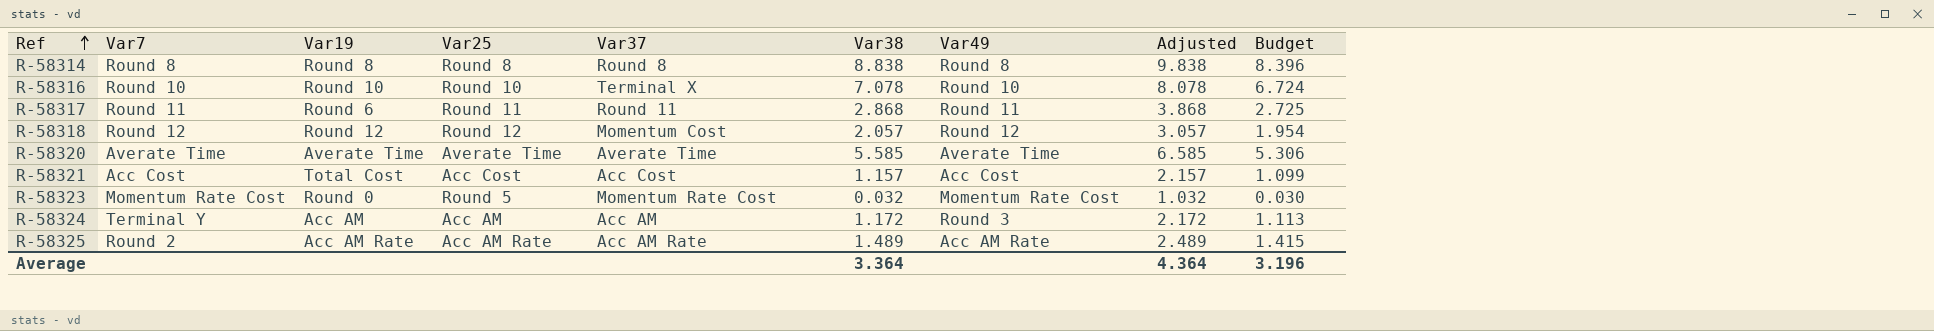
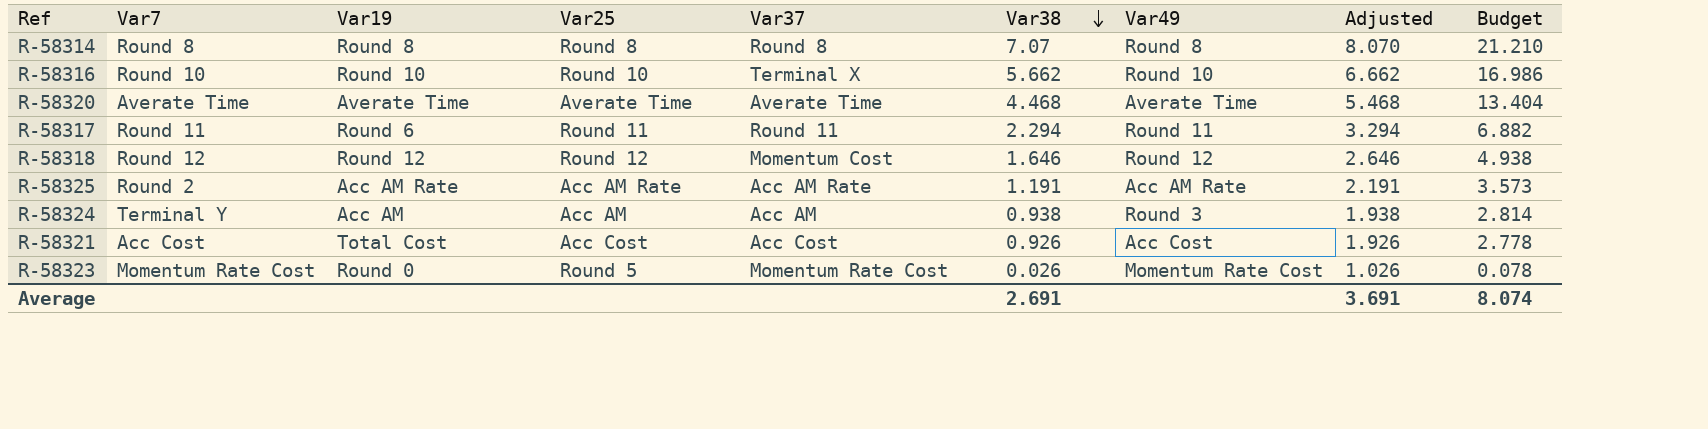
row order: Ref ascending -> Var38 descending
column Budget | formula: [Var38] * 0.95 -> [Var38] * 3
R-58314 | Var38: 8.838 -> 7.07
R-58314 | Adjusted: 9.838 -> 8.070
R-58316 | Var38: 7.078 -> 5.662
R-58316 | Adjusted: 8.078 -> 6.662
R-58320 | Var38: 5.585 -> 4.468
R-58320 | Adjusted: 6.585 -> 5.468
R-58317 | Var38: 2.868 -> 2.294
R-58317 | Adjusted: 3.868 -> 3.294
R-58318 | Var38: 2.057 -> 1.646
R-58318 | Adjusted: 3.057 -> 2.646
R-58325 | Var38: 1.489 -> 1.191
R-58325 | Adjusted: 2.489 -> 2.191
R-58324 | Var38: 1.172 -> 0.938
R-58324 | Adjusted: 2.172 -> 1.938
R-58321 | Var38: 1.157 -> 0.926
R-58321 | Adjusted: 2.157 -> 1.926
R-58323 | Var38: 0.032 -> 0.026
R-58323 | Adjusted: 1.032 -> 1.026
Average | Var38: 3.364 -> 2.691
Average | Adjusted: 4.364 -> 3.691
Average | Budget: 3.196 -> 8.074

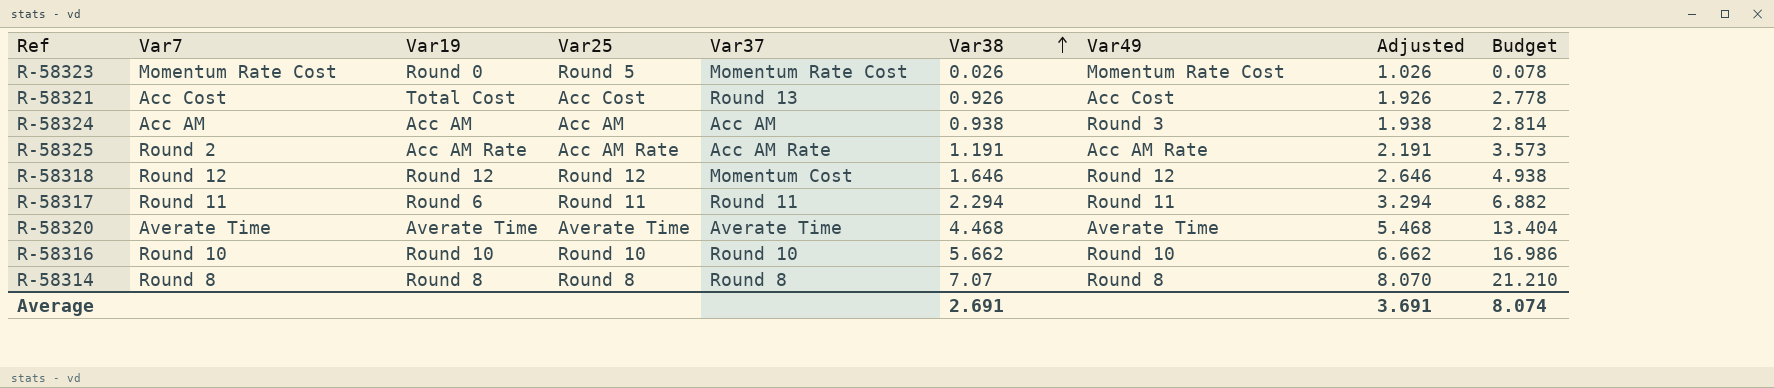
row order: Var38 descending -> Var38 ascending
R-58321 | Var37: Acc Cost -> Round 13
R-58324 | Var7: Terminal Y -> Acc AM
R-58316 | Var37: Terminal X -> Round 10

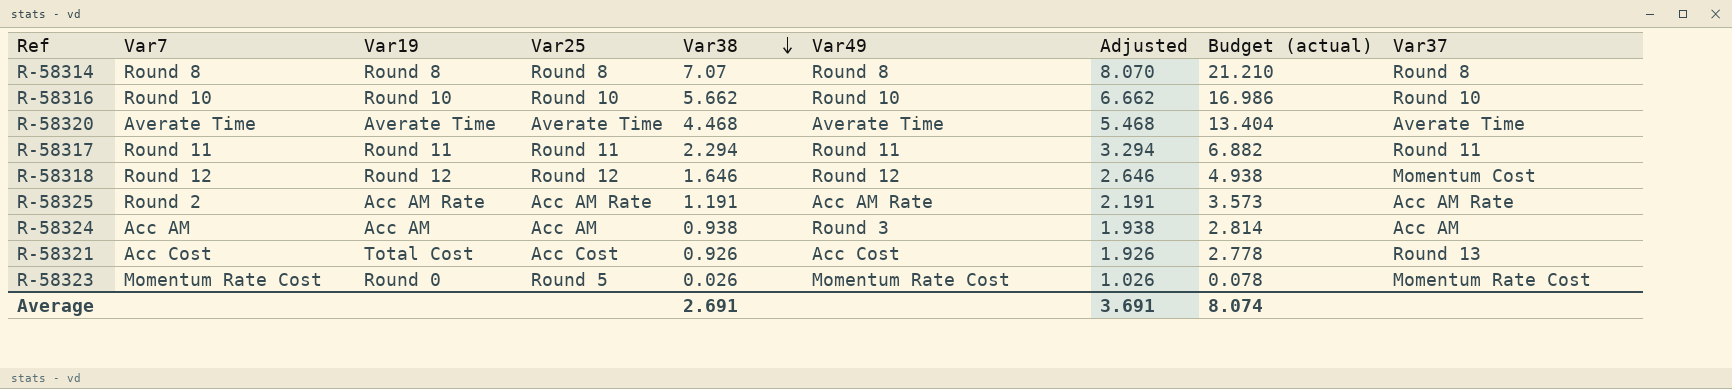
row order: Var38 ascending -> Var38 descending
column name: Budget -> Budget (actual)
column Var37 | position: 5 -> 9
R-58317 | Var19: Round 6 -> Round 11

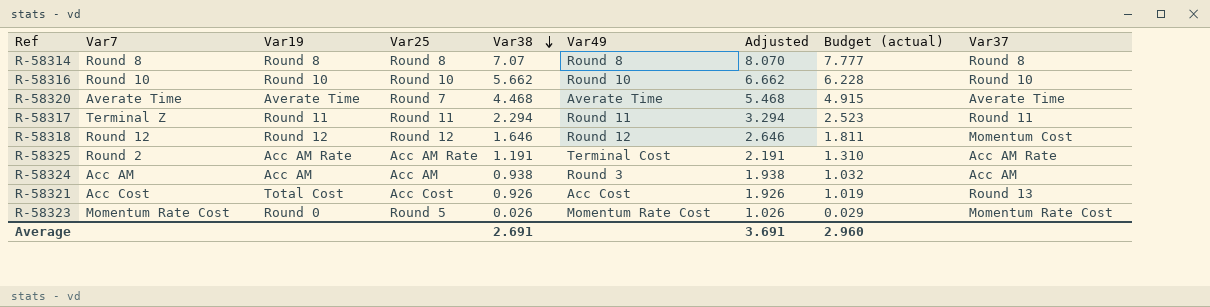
column Budget (actual) | formula: [Var38] * 3 -> [Var38] * 1.1
R-58320 | Var25: Averate Time -> Round 7
R-58317 | Var7: Round 11 -> Terminal Z
R-58325 | Var49: Acc AM Rate -> Terminal Cost
Average | Budget (actual): 8.074 -> 2.960

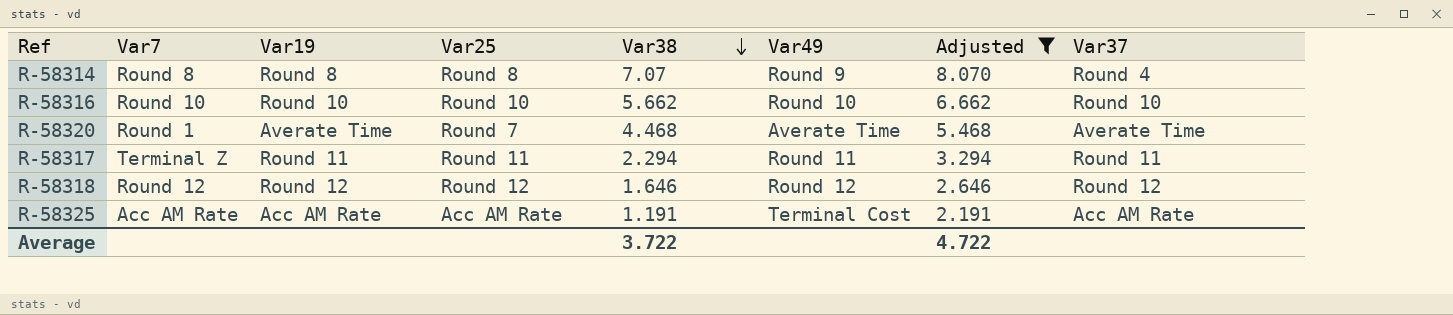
filter: none -> Adjusted >= 2.191
column Budget (actual) | formula: [Var38] * 1.1 -> none
R-58314 | Var49: Round 8 -> Round 9
R-58314 | Var37: Round 8 -> Round 4
R-58320 | Var7: Averate Time -> Round 1
R-58318 | Var37: Momentum Cost -> Round 12
R-58325 | Var7: Round 2 -> Acc AM Rate
Average | Var38: 2.691 -> 3.722
Average | Adjusted: 3.691 -> 4.722

